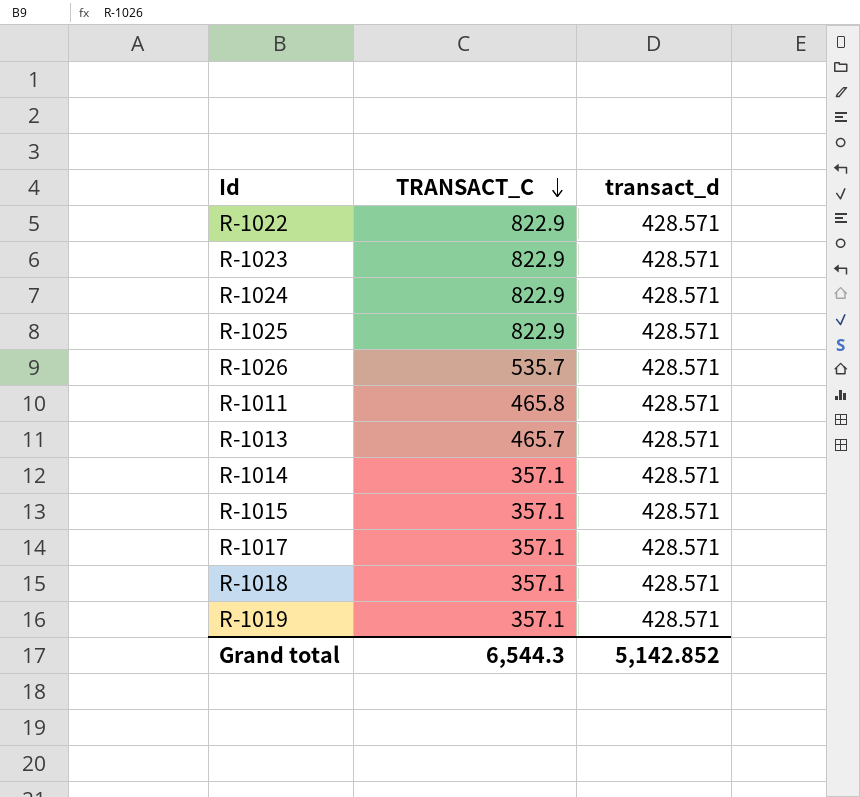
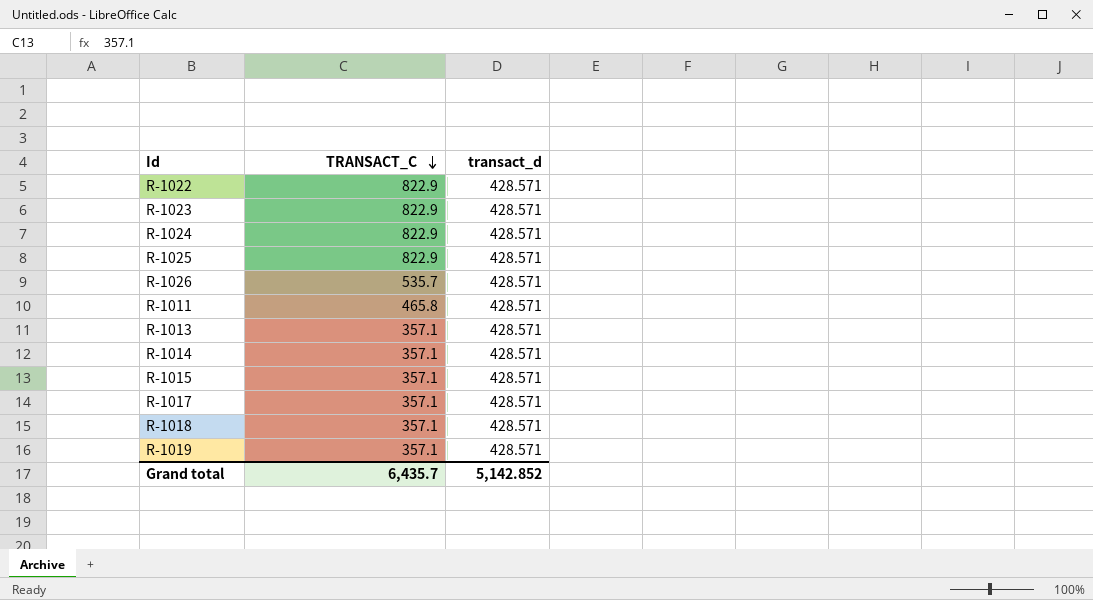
R-1013 | TRANSACT_C: 465.7 -> 357.1
Grand total | TRANSACT_C: 6,544.3 -> 6,435.7

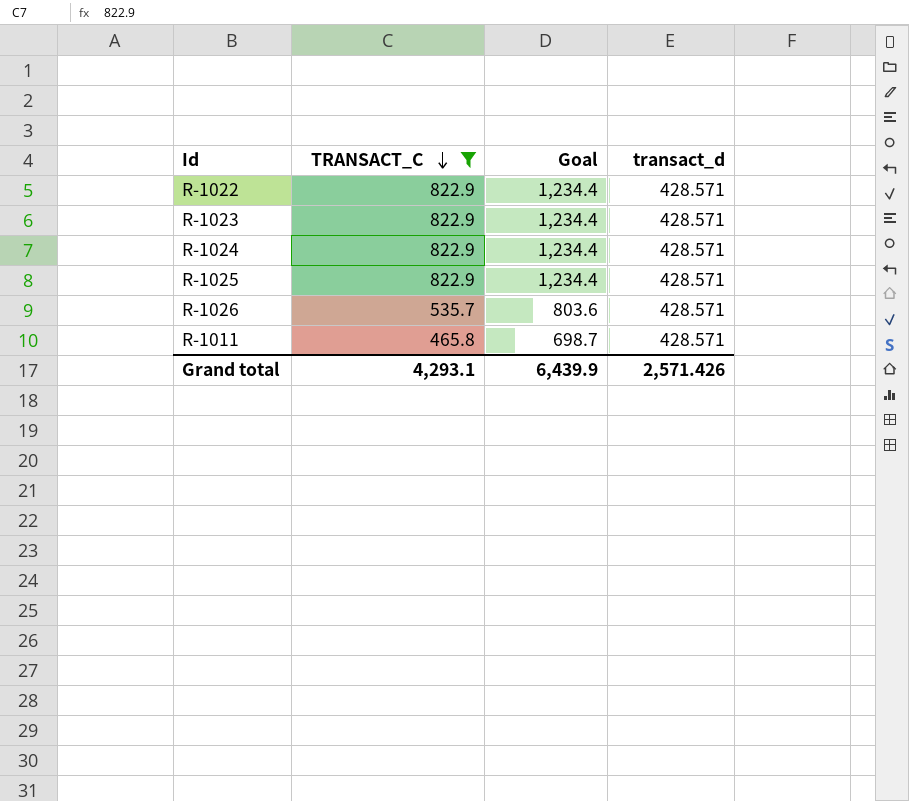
filter: none -> TRANSACT_C != 357.1
column Goal | formula: none -> [TRANSACT_C] * 1.5
Grand total | TRANSACT_C: 6,435.7 -> 4,293.1
Grand total | transact_d: 5,142.852 -> 2,571.426

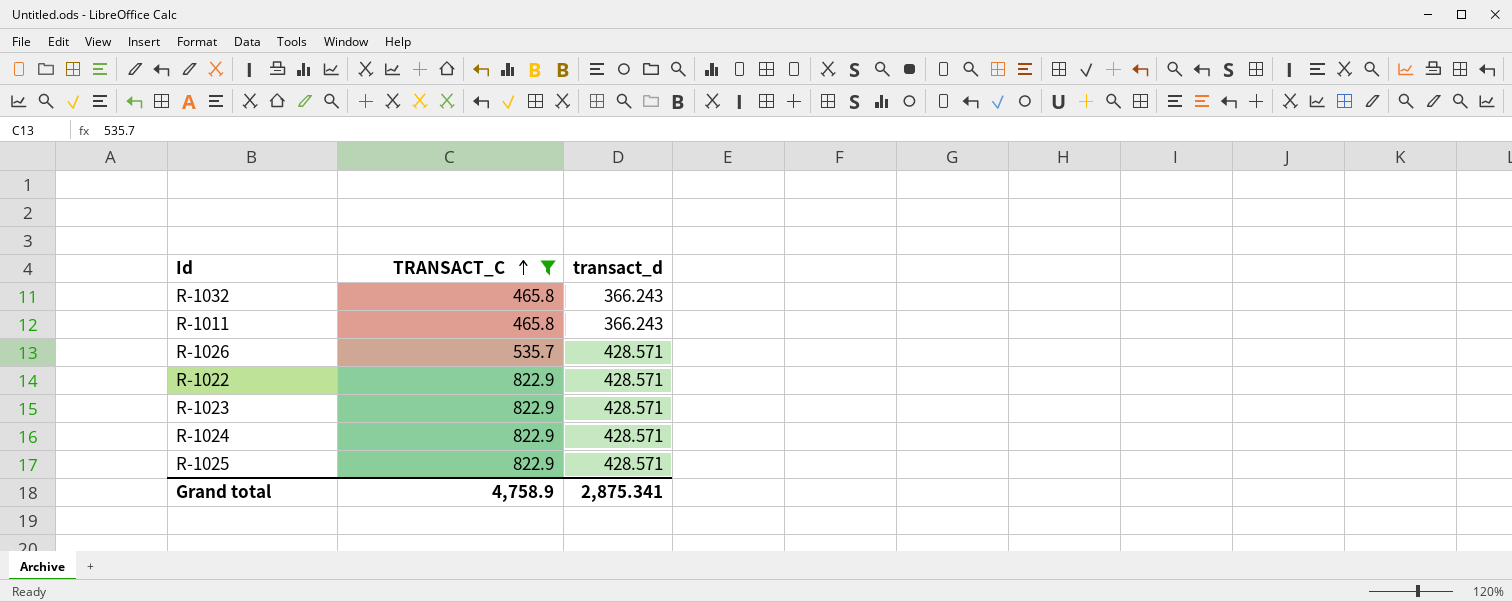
row order: TRANSACT_C descending -> TRANSACT_C ascending
column Goal | formula: [TRANSACT_C] * 1.5 -> none
row R-1032: none -> 465.8 | 366.243
R-1011 | transact_d: 428.571 -> 366.243
Grand total | TRANSACT_C: 4,293.1 -> 4,758.9
Grand total | transact_d: 2,571.426 -> 2,875.341

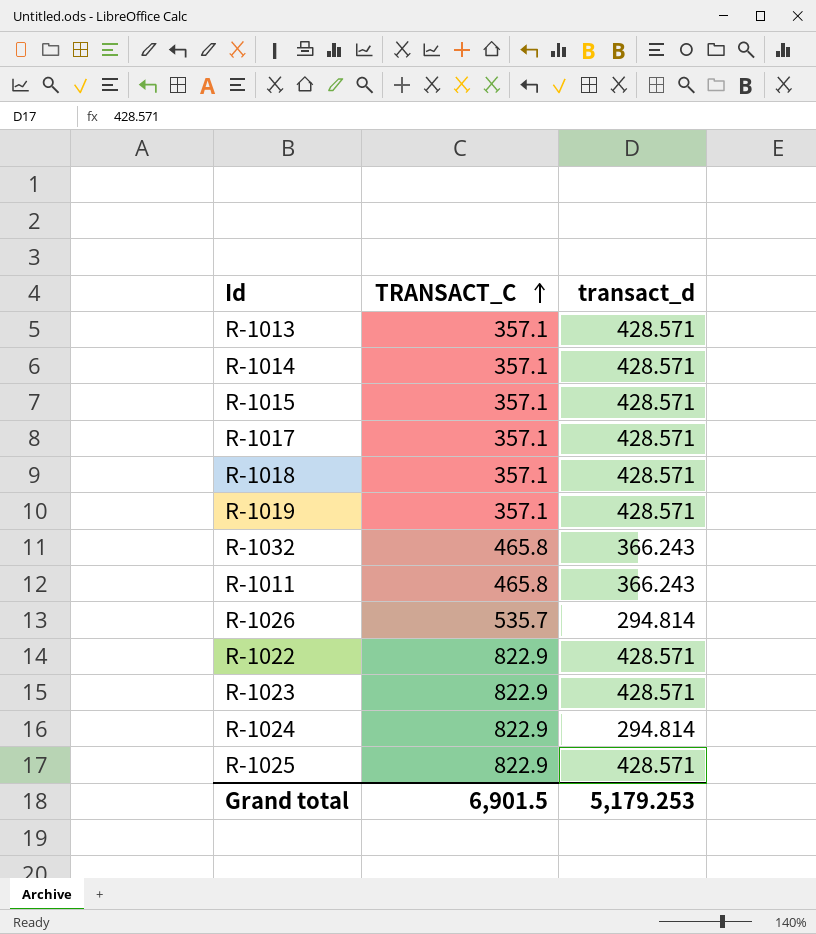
filter: TRANSACT_C != 357.1 -> none
R-1026 | transact_d: 428.571 -> 294.814
R-1024 | transact_d: 428.571 -> 294.814
Grand total | TRANSACT_C: 4,758.9 -> 6,901.5
Grand total | transact_d: 2,875.341 -> 5,179.253

